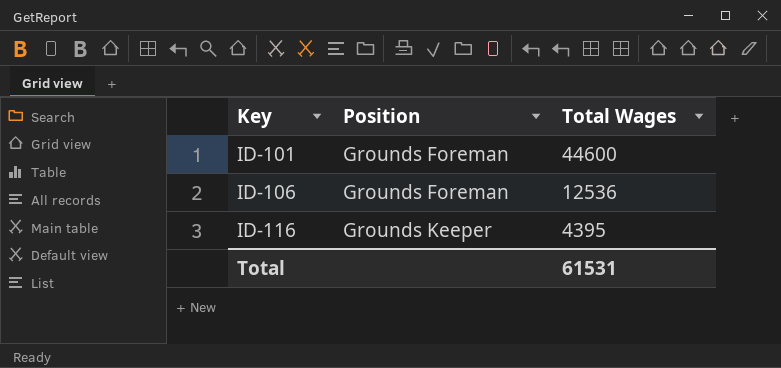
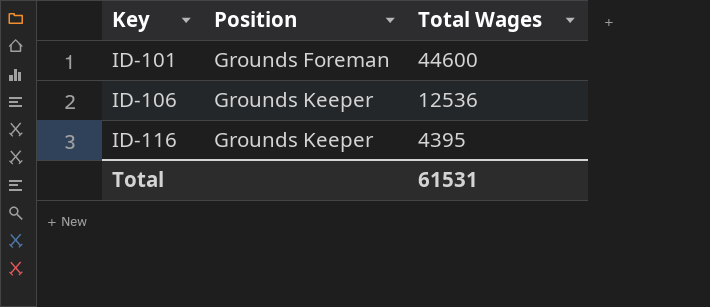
ID-106 | Position: Grounds Foreman -> Grounds Keeper

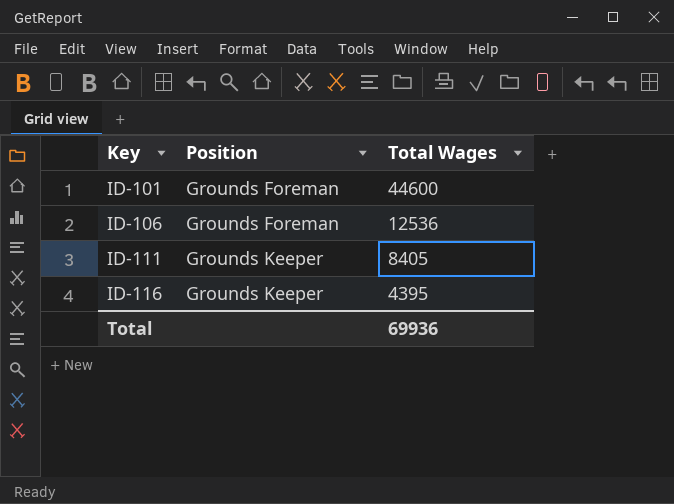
ID-106 | Position: Grounds Keeper -> Grounds Foreman
row ID-111: none -> Grounds Keeper | 8405
Total | Total Wages: 61531 -> 69936

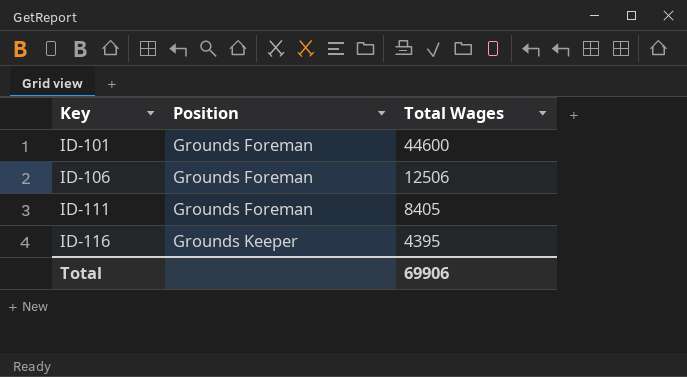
ID-106 | Total Wages: 12536 -> 12506
ID-111 | Position: Grounds Keeper -> Grounds Foreman
Total | Total Wages: 69936 -> 69906

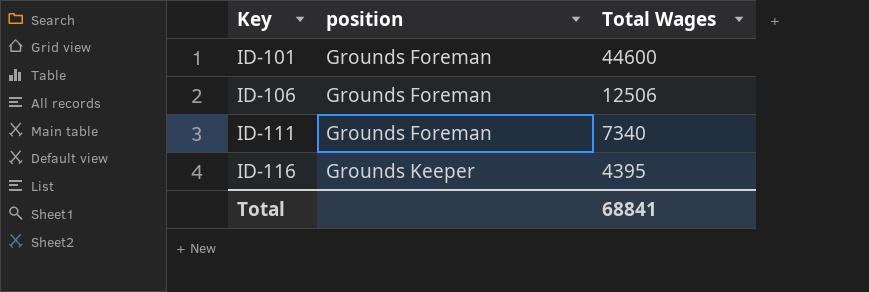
column name: Position -> position
ID-111 | Total Wages: 8405 -> 7340
Total | Total Wages: 69906 -> 68841

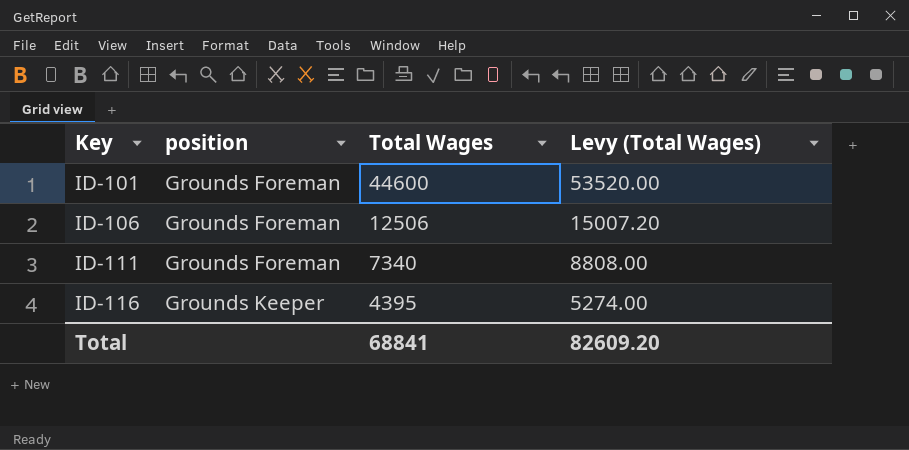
column Levy (Total Wages) | formula: none -> [Total Wages] * 1.2

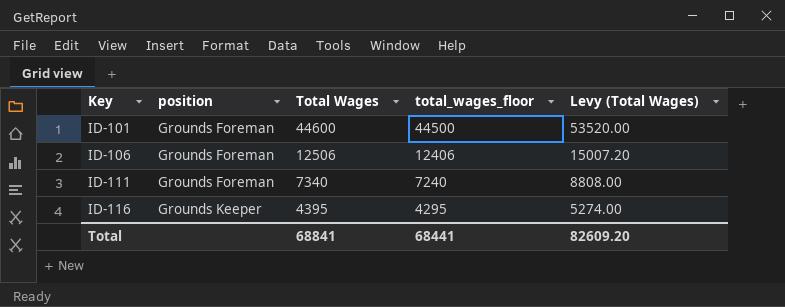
column total_wages_floor | formula: none -> [Total Wages] - 100

